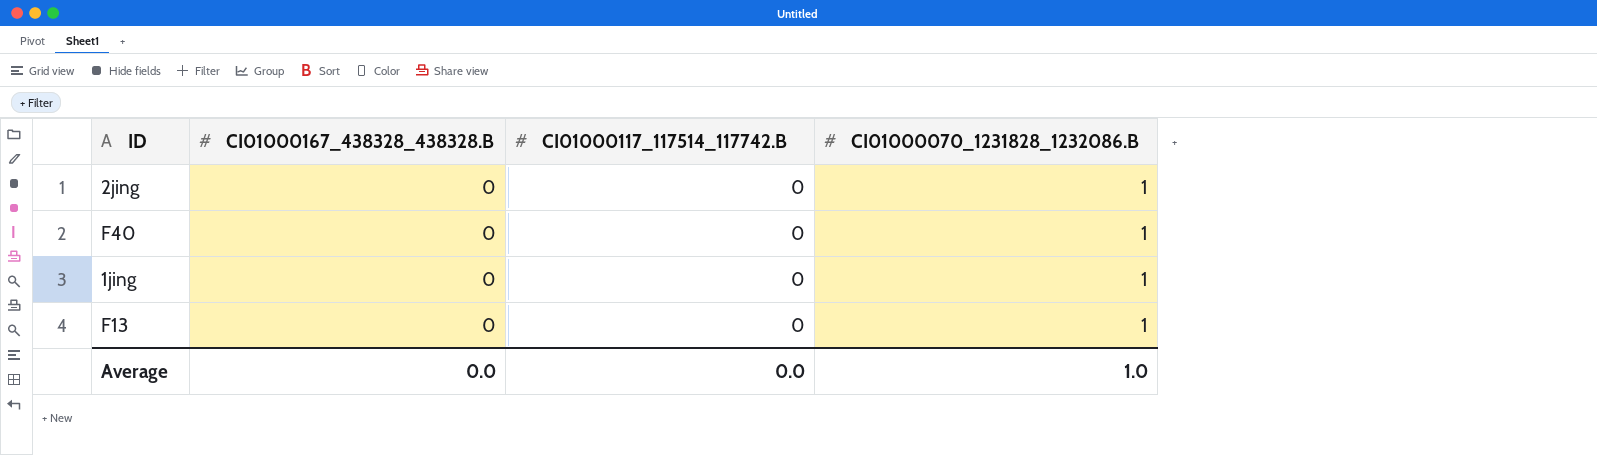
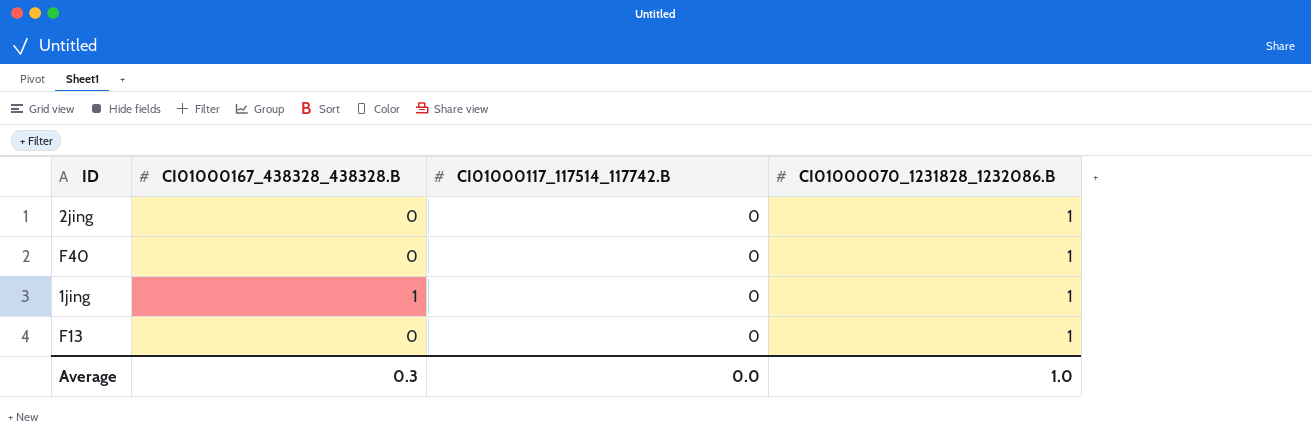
1jing | CI01000167_438328_438328.B: 0 -> 1
Average | CI01000167_438328_438328.B: 0.0 -> 0.3

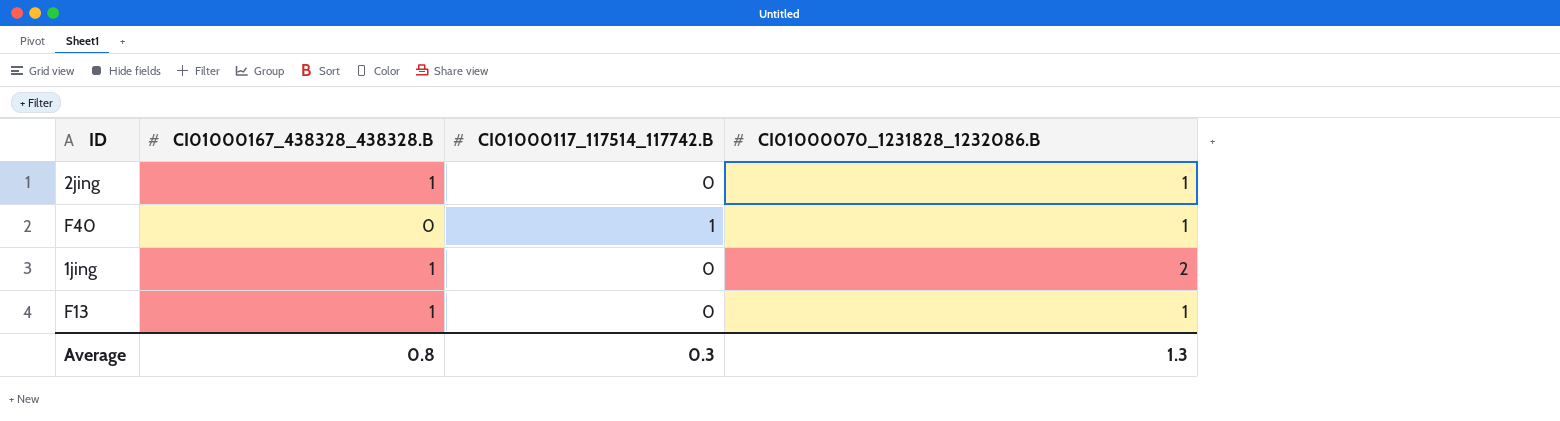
2jing | CI01000167_438328_438328.B: 0 -> 1
F40 | CI01000117_117514_117742.B: 0 -> 1
1jing | CI01000070_1231828_1232086.B: 1 -> 2
F13 | CI01000167_438328_438328.B: 0 -> 1
Average | CI01000167_438328_438328.B: 0.3 -> 0.8
Average | CI01000117_117514_117742.B: 0.0 -> 0.3
Average | CI01000070_1231828_1232086.B: 1.0 -> 1.3

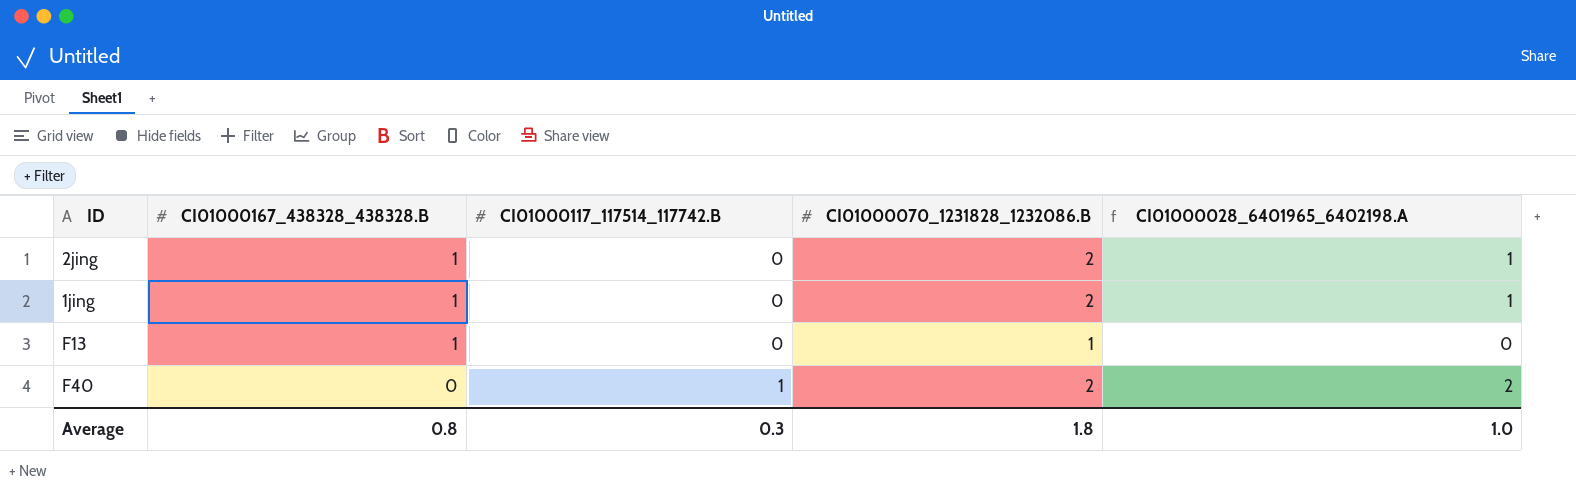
row order: none -> CI01000167_438328_438328.B descending
column CI01000028_6401965_6402198.A | formula: none -> [CI01000070_1231828_1232086.B] - [CI01000167_438328_438328.B]
2jing | CI01000070_1231828_1232086.B: 1 -> 2
F40 | CI01000070_1231828_1232086.B: 1 -> 2
Average | CI01000070_1231828_1232086.B: 1.3 -> 1.8

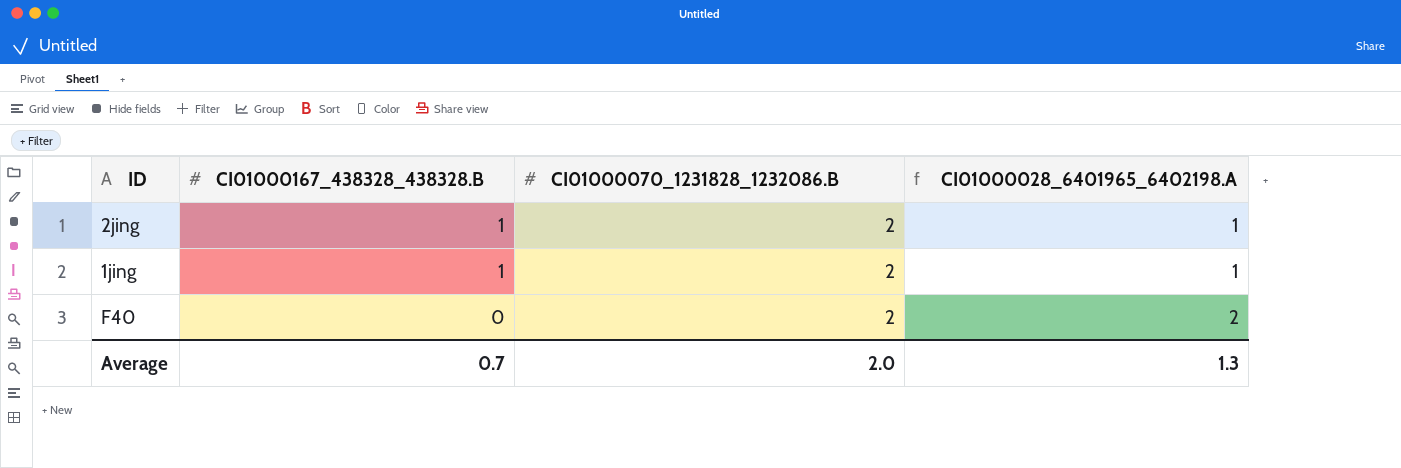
column CI01000117_117514_117742.B | position: 3 -> none
row F13: 1 | 0 | 1 | 0 -> none
Average | CI01000167_438328_438328.B: 0.8 -> 0.7
Average | CI01000070_1231828_1232086.B: 1.8 -> 2.0
Average | CI01000028_6401965_6402198.A: 1.0 -> 1.3

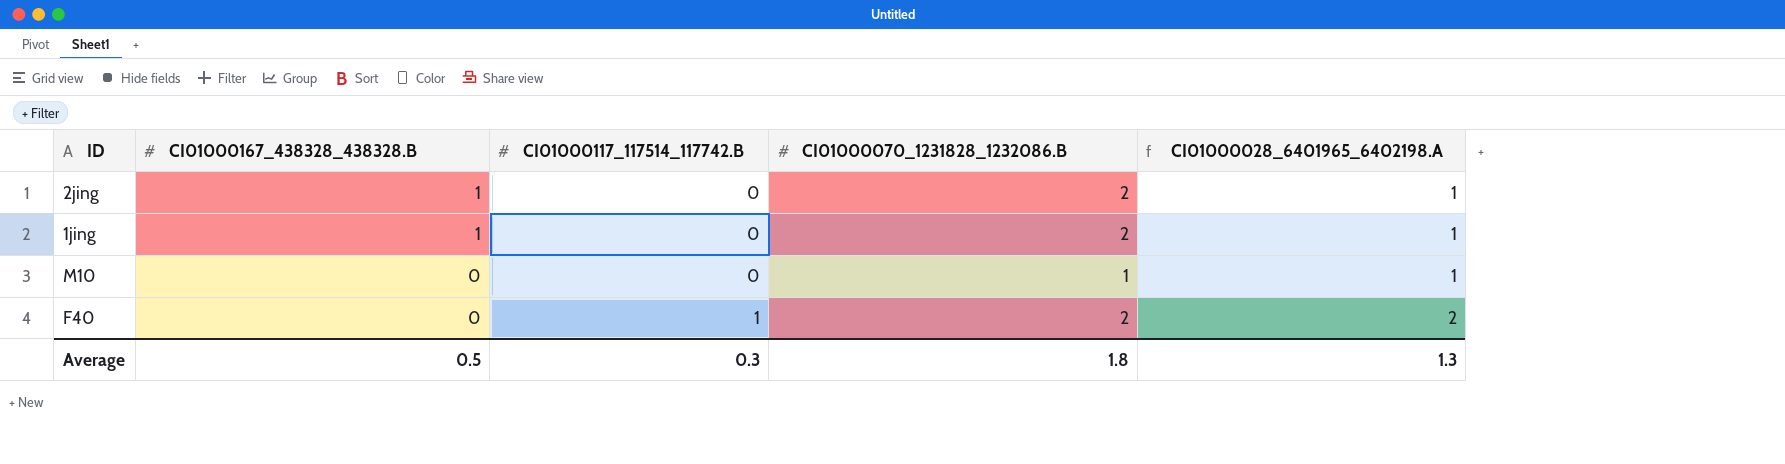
column CI01000117_117514_117742.B | position: none -> 3
row M10: none -> 0 | 0 | 1 | 1
Average | CI01000167_438328_438328.B: 0.7 -> 0.5
Average | CI01000070_1231828_1232086.B: 2.0 -> 1.8

